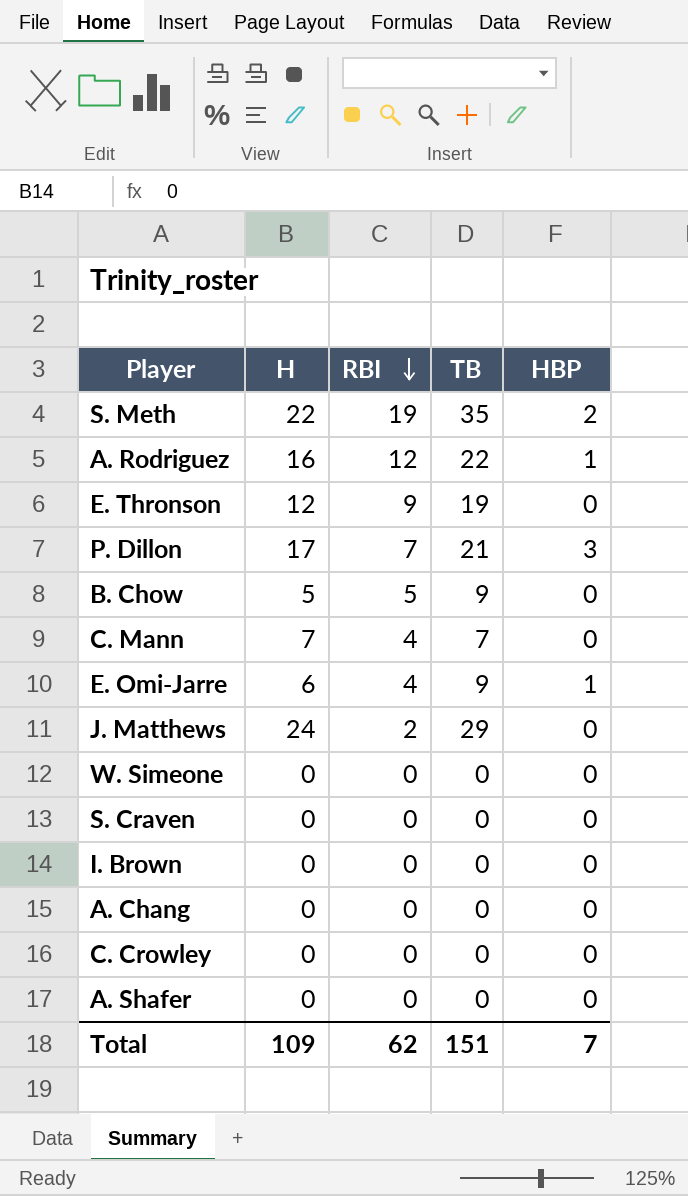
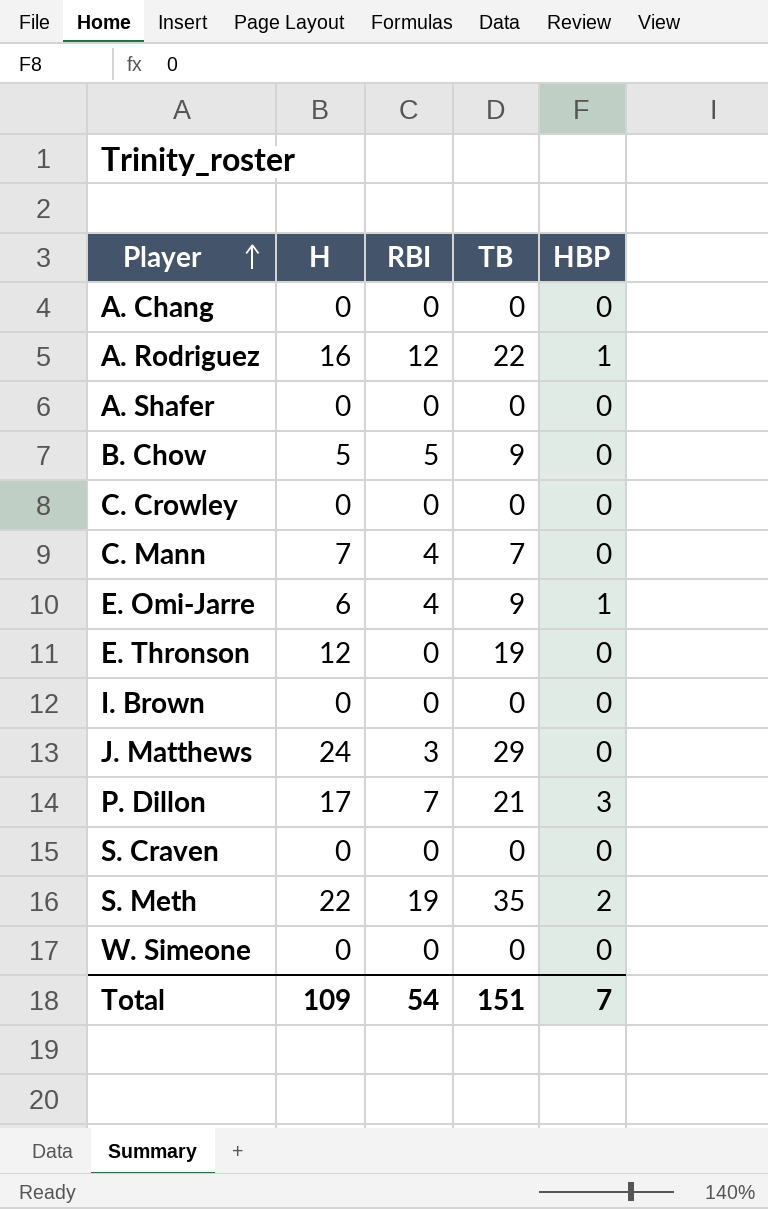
row order: RBI descending -> Player ascending
E. Thronson | RBI: 9 -> 0
J. Matthews | RBI: 2 -> 3
Total | RBI: 62 -> 54

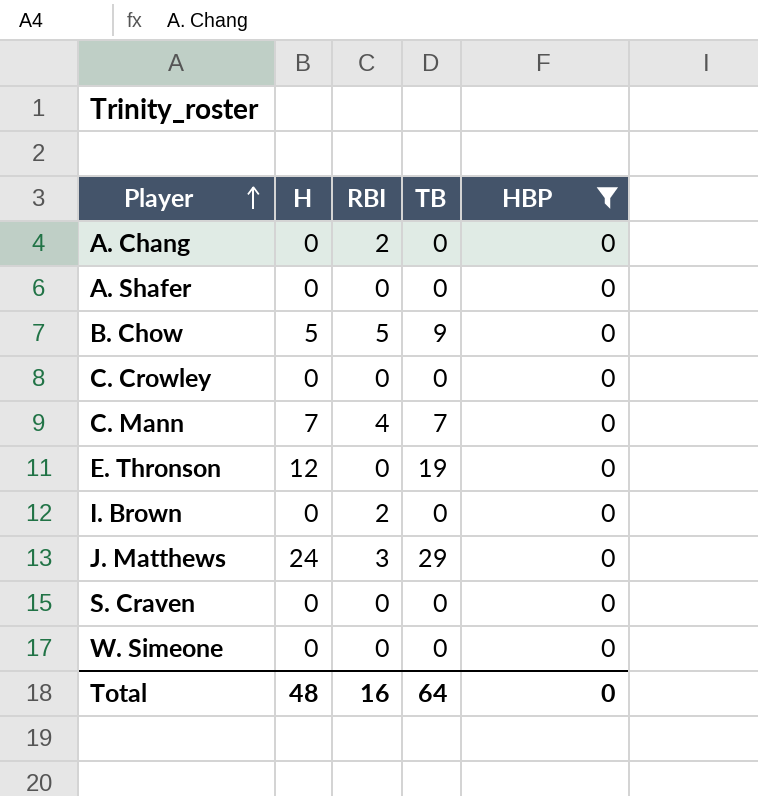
filter: none -> HBP = 0
A. Chang | RBI: 0 -> 2
I. Brown | RBI: 0 -> 2
Total | H: 109 -> 48
Total | RBI: 54 -> 16
Total | TB: 151 -> 64
Total | HBP: 7 -> 0

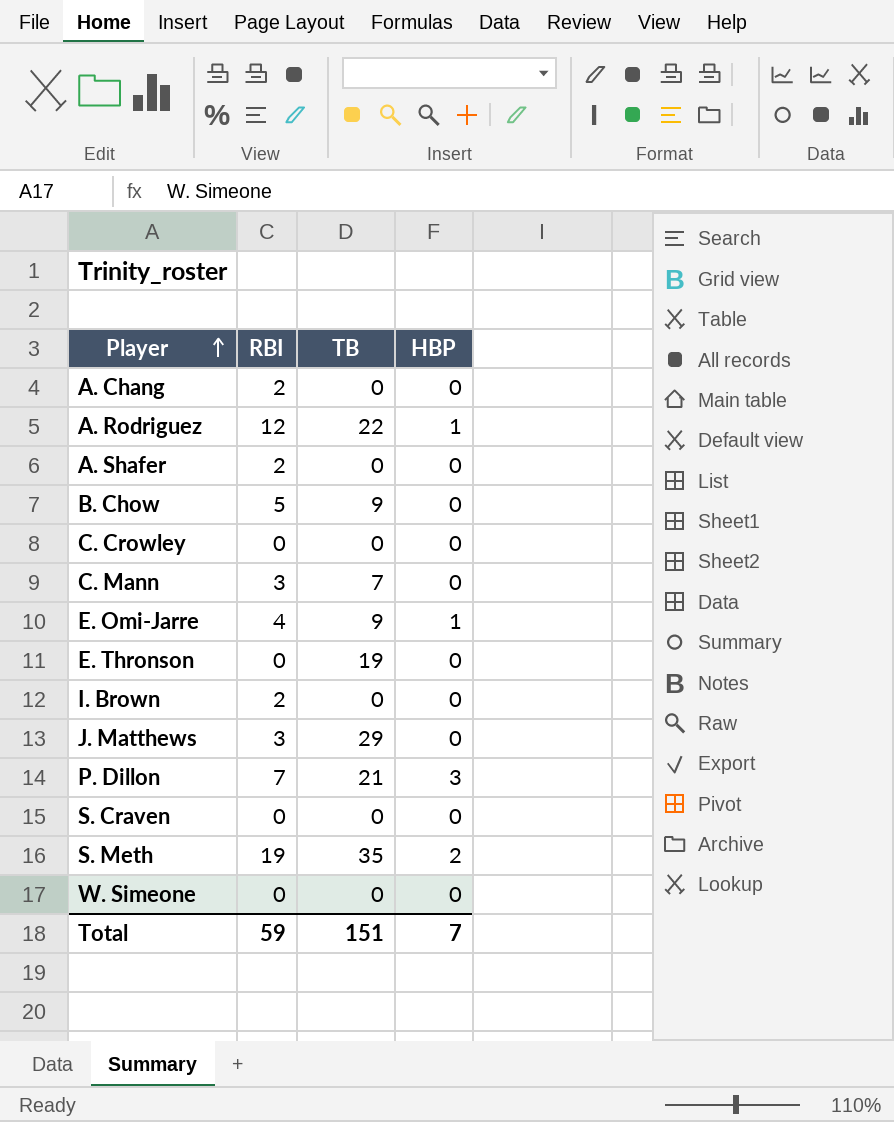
filter: HBP = 0 -> none
column H | position: 2 -> none
A. Shafer | RBI: 0 -> 2
C. Mann | RBI: 4 -> 3
Total | RBI: 16 -> 59
Total | TB: 64 -> 151
Total | HBP: 0 -> 7

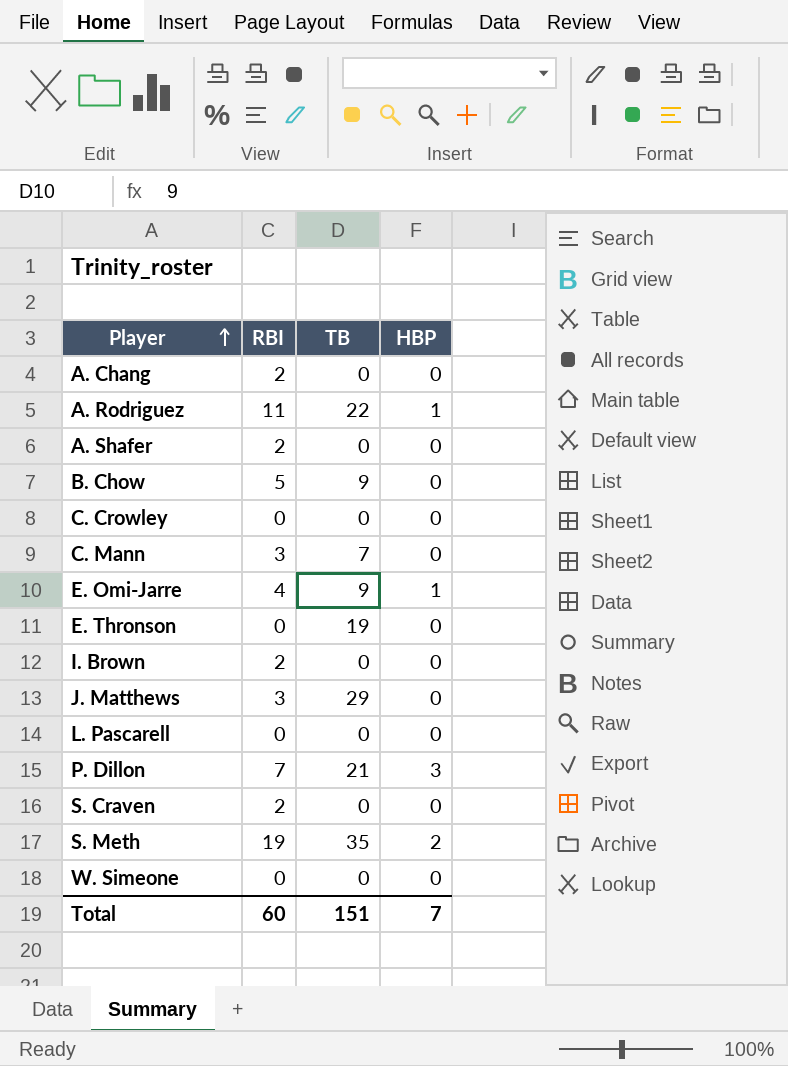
A. Rodriguez | RBI: 12 -> 11
row L. Pascarell: none -> 0 | 0 | 0
S. Craven | RBI: 0 -> 2
Total | RBI: 59 -> 60

